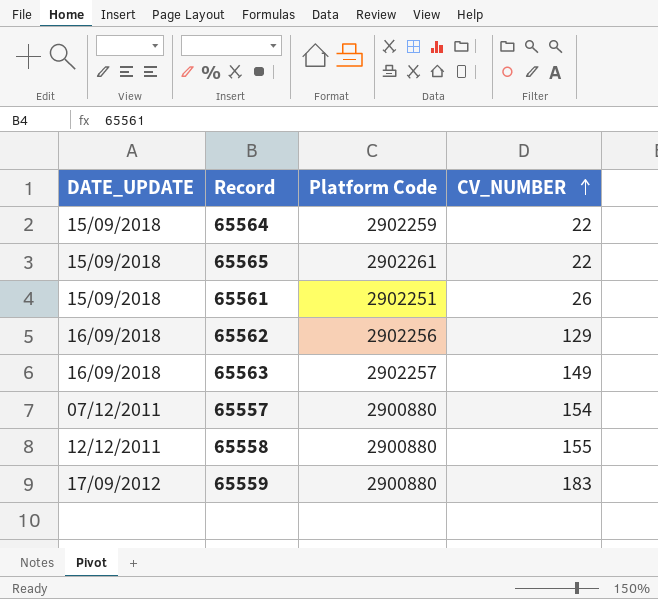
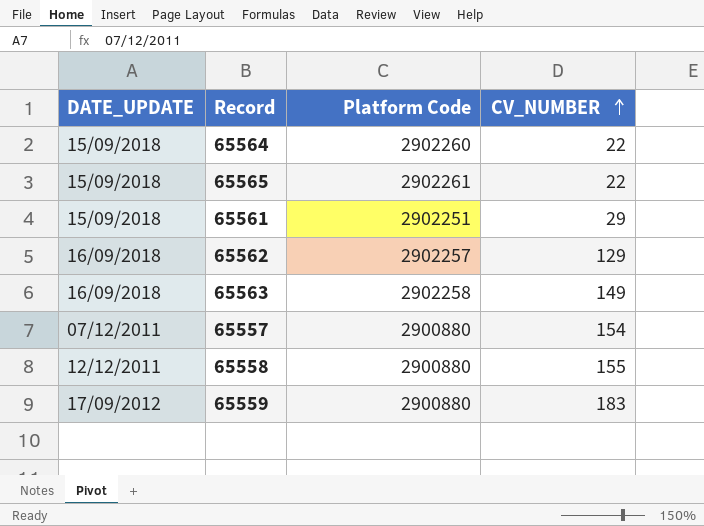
65564 | Platform Code: 2902259 -> 2902260
65561 | CV_NUMBER: 26 -> 29
65562 | Platform Code: 2902256 -> 2902257
65563 | Platform Code: 2902257 -> 2902258

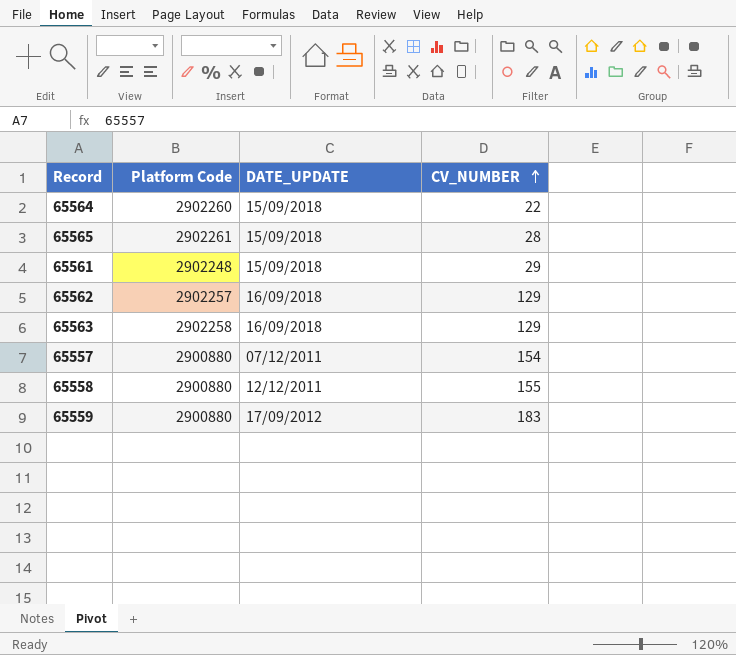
column DATE_UPDATE | position: 1 -> 3
65565 | CV_NUMBER: 22 -> 28
65561 | Platform Code: 2902251 -> 2902248
65563 | CV_NUMBER: 149 -> 129

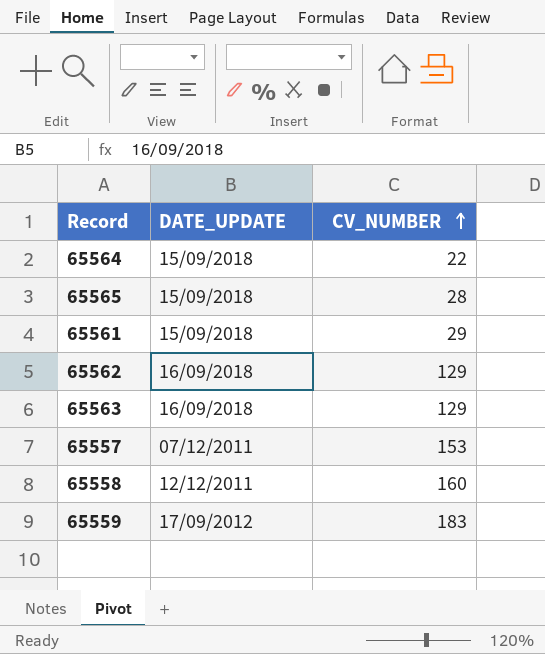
column Platform Code | position: 2 -> none
65557 | CV_NUMBER: 154 -> 153
65558 | CV_NUMBER: 155 -> 160

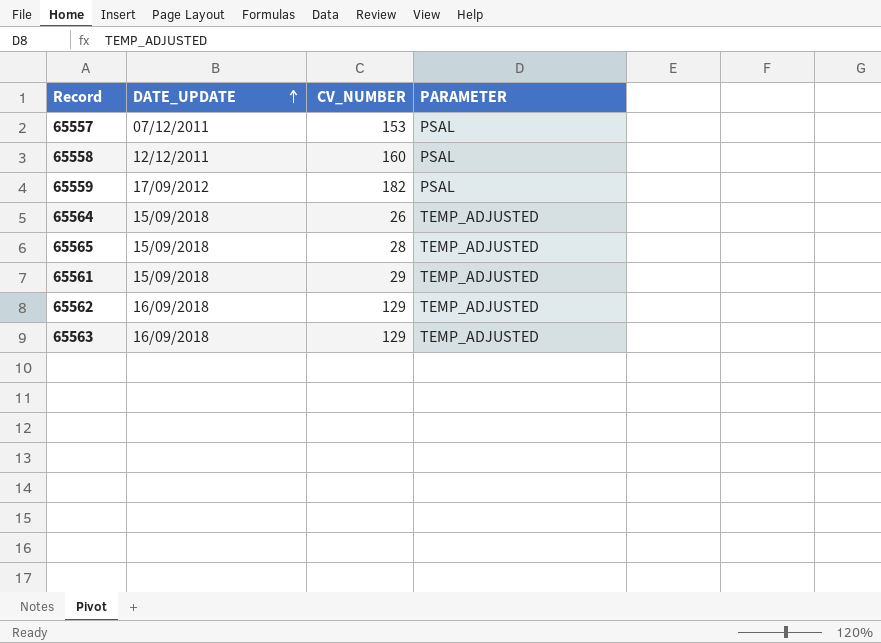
row order: CV_NUMBER ascending -> DATE_UPDATE ascending
column PARAMETER | position: none -> 4
65559 | CV_NUMBER: 183 -> 182
65564 | CV_NUMBER: 22 -> 26

